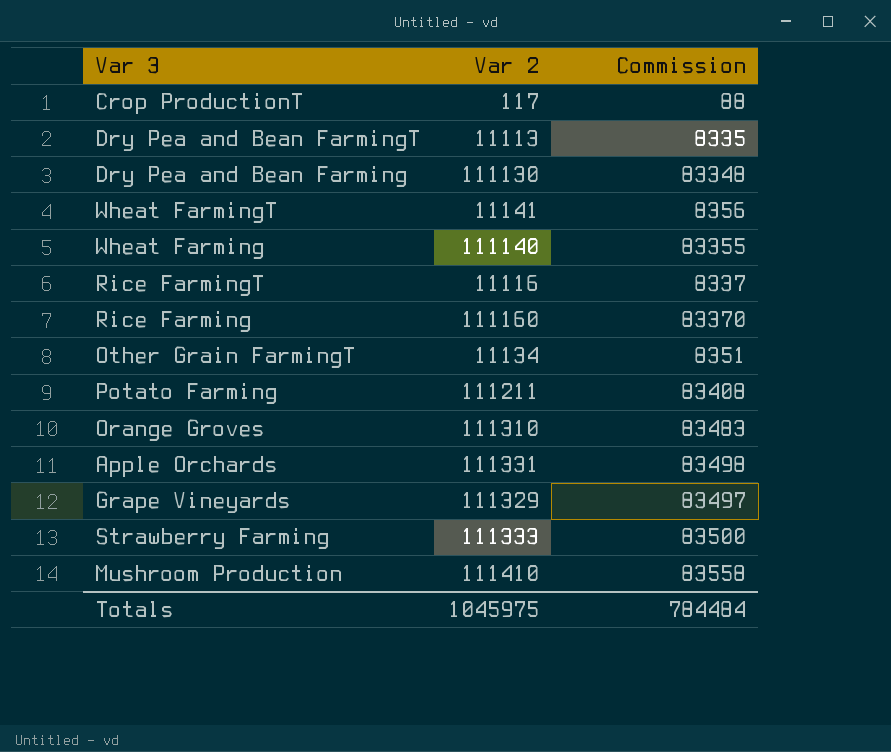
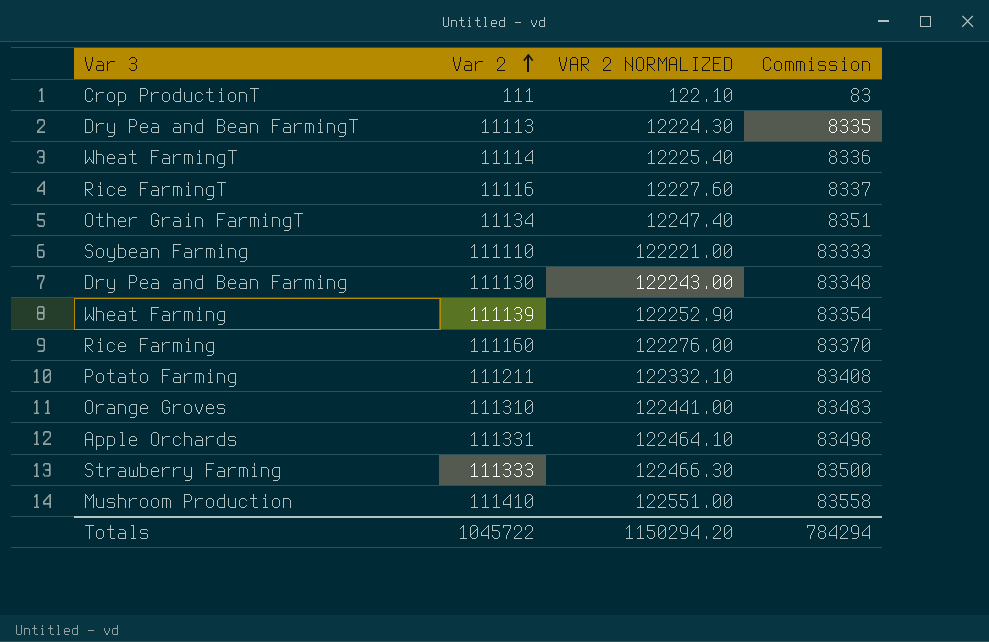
row order: none -> Var 2 ascending
column VAR 2 NORMALIZED | formula: none -> [Var 2] * 1.1
row Grape Vineyards: 111329 | 83497 -> none
Crop ProductionT | Var 2: 117 -> 111
Crop ProductionT | Commission: 88 -> 83
Wheat FarmingT | Var 2: 11141 -> 11114
Wheat FarmingT | Commission: 8356 -> 8336
row Soybean Farming: none -> 111110 | 122221.00 | 83333
Wheat Farming | Var 2: 111140 -> 111139
Wheat Farming | Commission: 83355 -> 83354
Totals | Var 2: 1045975 -> 1045722
Totals | Commission: 784484 -> 784294

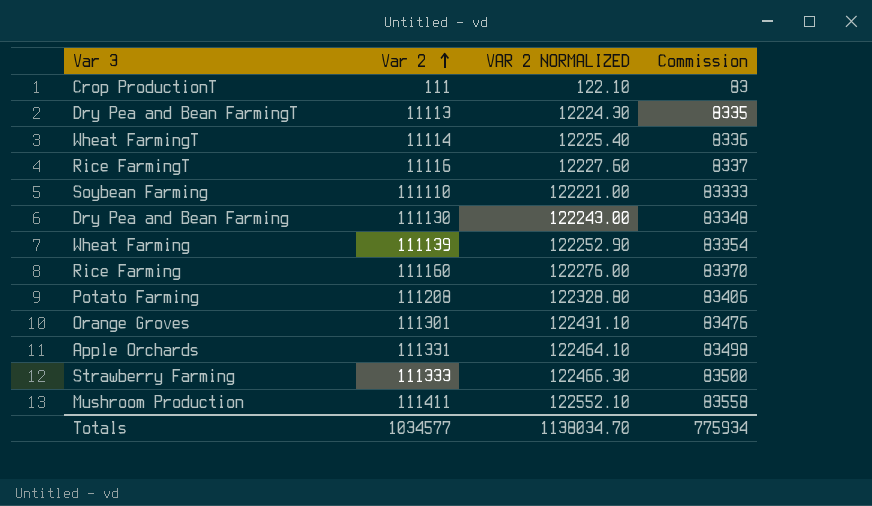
row Other Grain FarmingT: 11134 | 12247.40 | 8351 -> none
Potato Farming | Var 2: 111211 -> 111208
Potato Farming | VAR 2 NORMALIZED: 122332.10 -> 122328.80
Potato Farming | Commission: 83408 -> 83406
Orange Groves | Var 2: 111310 -> 111301
Orange Groves | VAR 2 NORMALIZED: 122441.00 -> 122431.10
Orange Groves | Commission: 83483 -> 83476
Mushroom Production | Var 2: 111410 -> 111411
Mushroom Production | VAR 2 NORMALIZED: 122551.00 -> 122552.10
Totals | Var 2: 1045722 -> 1034577
Totals | VAR 2 NORMALIZED: 1150294.20 -> 1138034.70
Totals | Commission: 784294 -> 775934

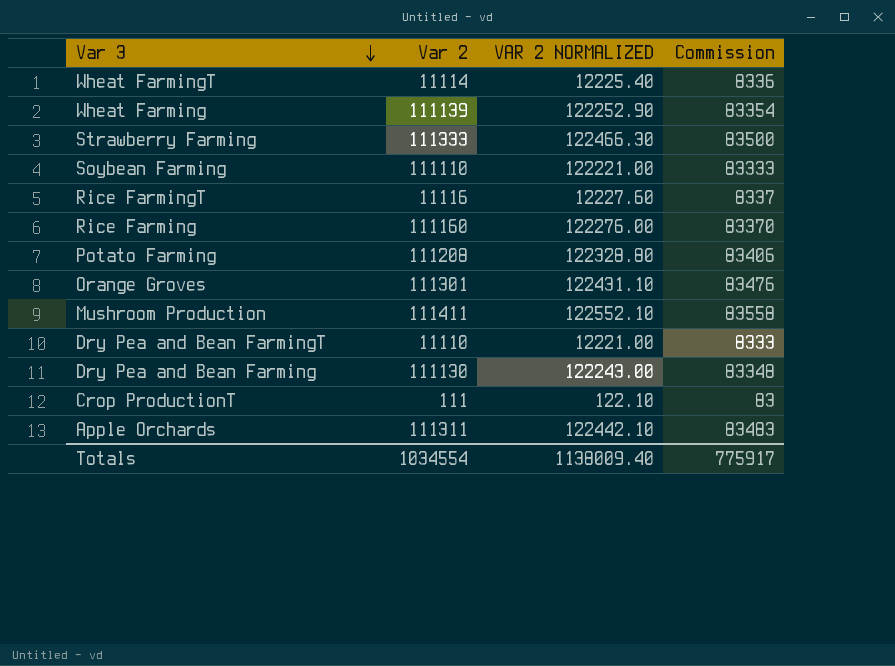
row order: Var 2 ascending -> Var 3 descending
Dry Pea and Bean FarmingT | Var 2: 11113 -> 11110
Dry Pea and Bean FarmingT | VAR 2 NORMALIZED: 12224.30 -> 12221.00
Dry Pea and Bean FarmingT | Commission: 8335 -> 8333
Apple Orchards | Var 2: 111331 -> 111311
Apple Orchards | VAR 2 NORMALIZED: 122464.10 -> 122442.10
Apple Orchards | Commission: 83498 -> 83483
Totals | Var 2: 1034577 -> 1034554
Totals | VAR 2 NORMALIZED: 1138034.70 -> 1138009.40
Totals | Commission: 775934 -> 775917

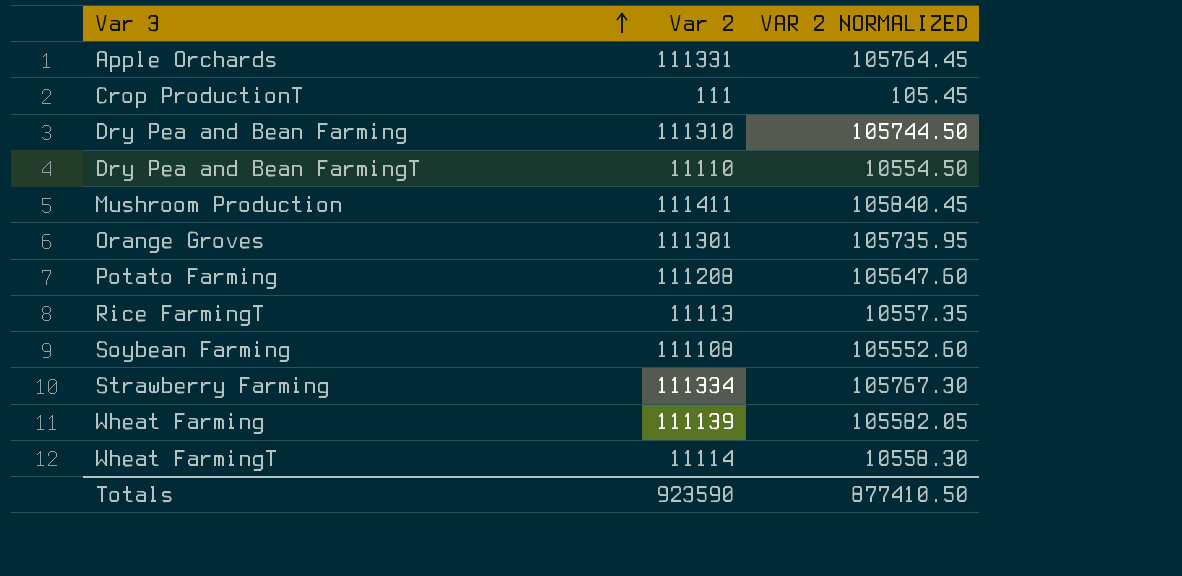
row order: Var 3 descending -> Var 3 ascending
column Commission | formula: [Var 2] * 0.75 -> none
column VAR 2 NORMALIZED | formula: [Var 2] * 1.1 -> [Var 2] * 0.95
row Rice Farming: 111160 | 122276.00 | 83370 -> none
Apple Orchards | Var 2: 111311 -> 111331
Dry Pea and Bean Farming | Var 2: 111130 -> 111310
Rice FarmingT | Var 2: 11116 -> 11113
Soybean Farming | Var 2: 111110 -> 111108
Strawberry Farming | Var 2: 111333 -> 111334
Totals | Var 2: 1034554 -> 923590
Totals | VAR 2 NORMALIZED: 1138009.40 -> 877410.50

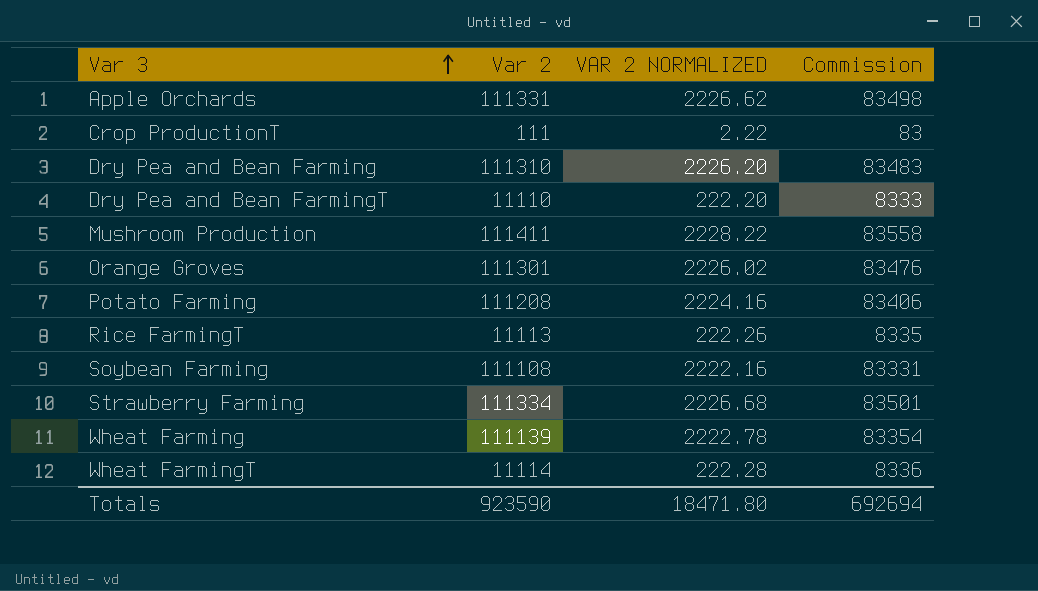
column VAR 2 NORMALIZED | formula: [Var 2] * 0.95 -> [Var 2] * 0.02
column Commission | formula: none -> [Var 2] * 0.75
Totals | VAR 2 NORMALIZED: 877410.50 -> 18471.80

